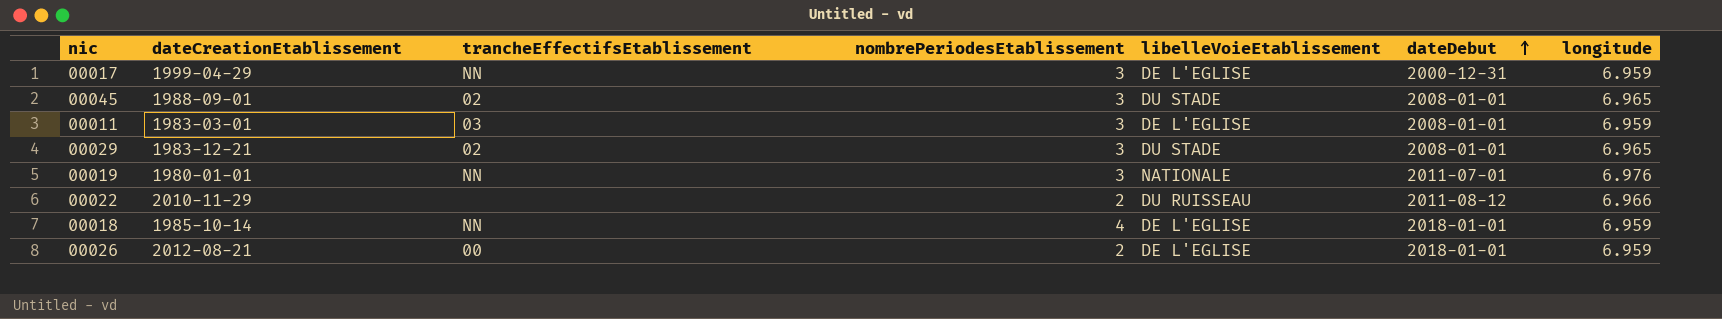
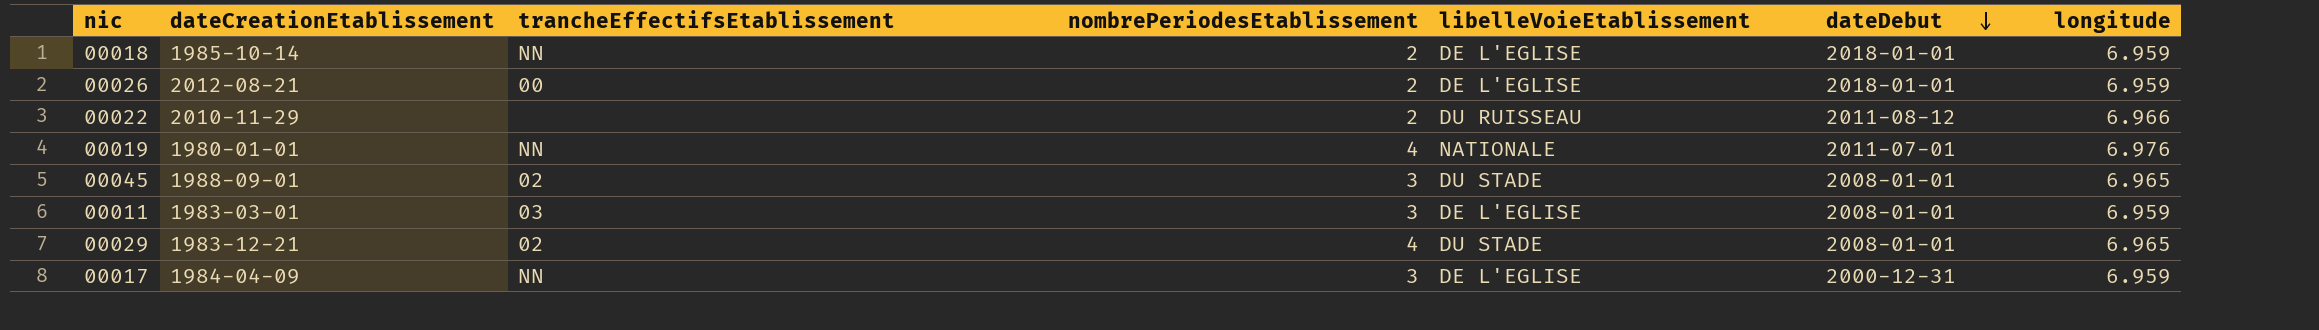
row order: dateDebut ascending -> dateDebut descending
00018 | nombrePeriodesEtablissement: 4 -> 2
00019 | nombrePeriodesEtablissement: 3 -> 4
00029 | nombrePeriodesEtablissement: 3 -> 4
00017 | dateCreationEtablissement: 1999-04-29 -> 1984-04-09

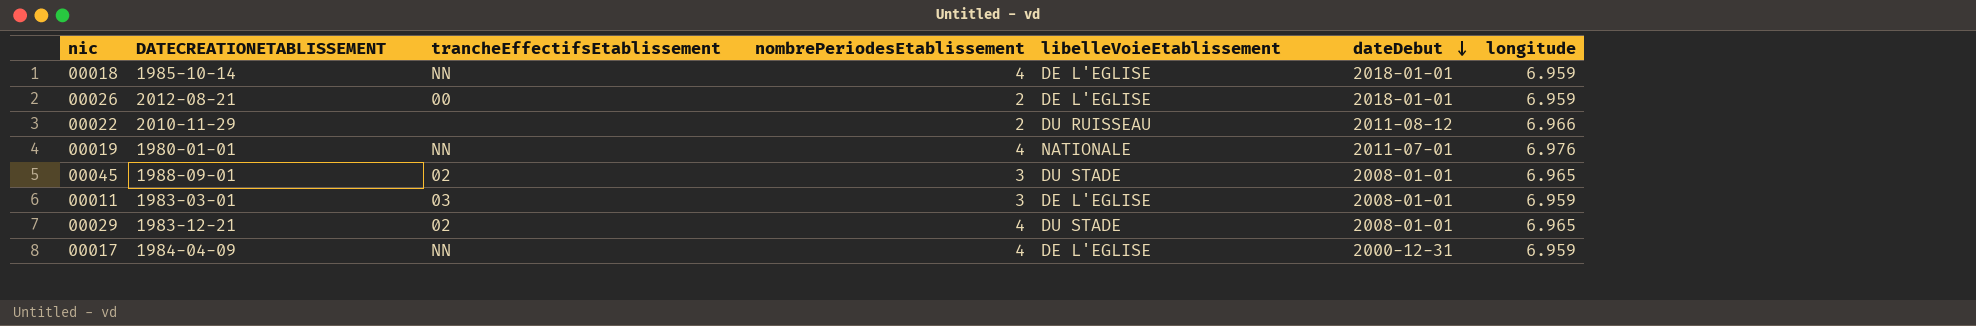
column name: dateCreationEtablissement -> DATECREATIONETABLISSEMENT
00018 | nombrePeriodesEtablissement: 2 -> 4
00017 | nombrePeriodesEtablissement: 3 -> 4

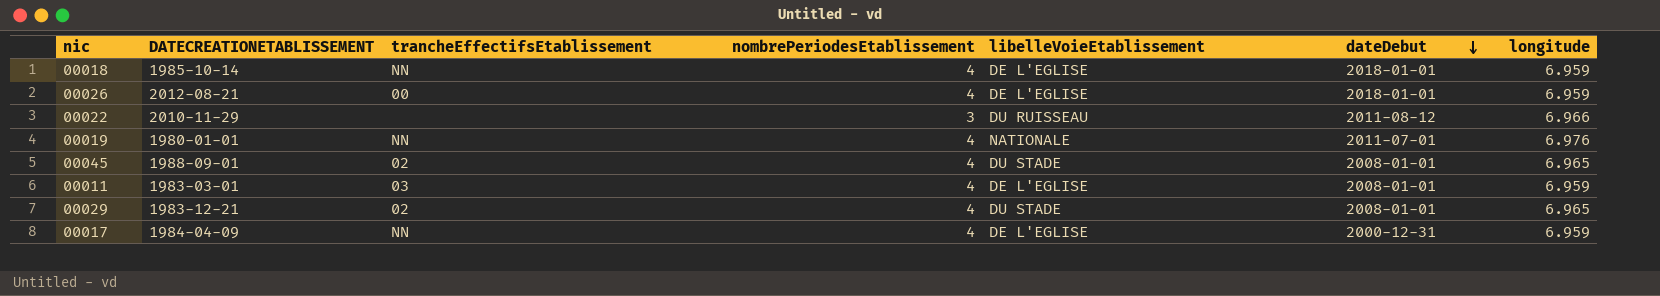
00026 | nombrePeriodesEtablissement: 2 -> 4
00022 | nombrePeriodesEtablissement: 2 -> 3
00045 | nombrePeriodesEtablissement: 3 -> 4
00011 | nombrePeriodesEtablissement: 3 -> 4

